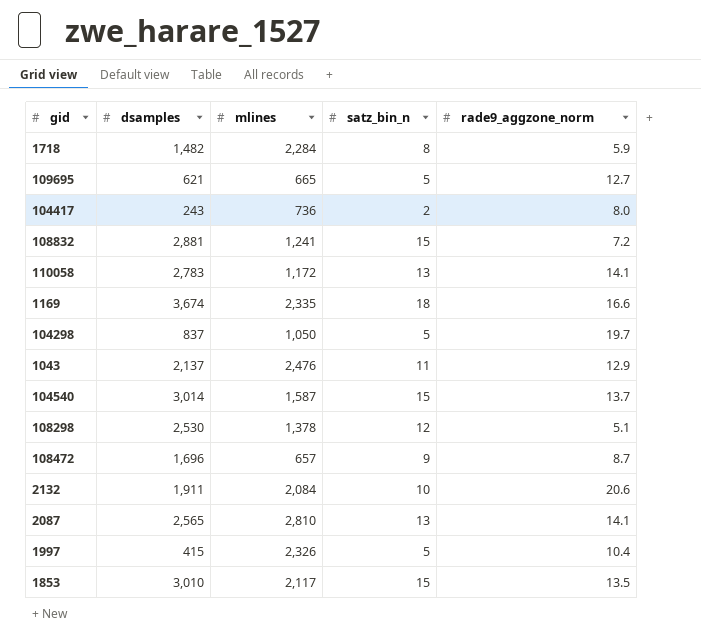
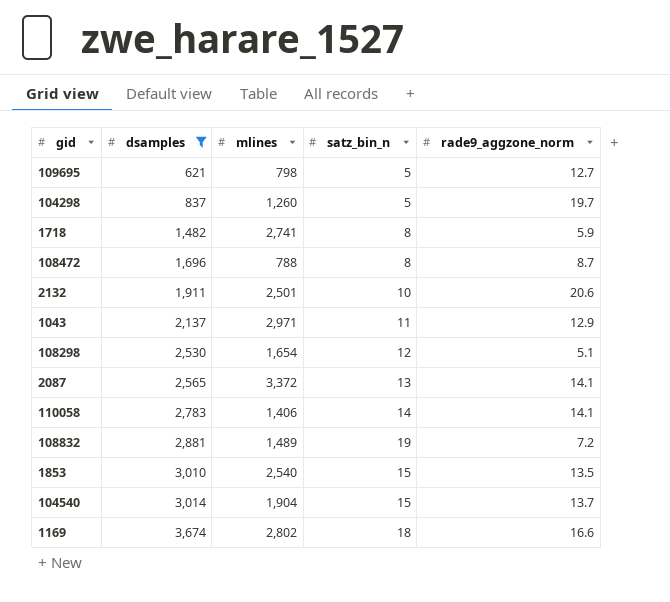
filter: none -> dsamples >= 621
row order: none -> dsamples ascending
109695 | mlines: 665 -> 798
104298 | mlines: 1,050 -> 1,260
1718 | mlines: 2,284 -> 2,741
108472 | mlines: 657 -> 788
108472 | satz_bin_n: 9 -> 8
2132 | mlines: 2,084 -> 2,501
1043 | mlines: 2,476 -> 2,971
108298 | mlines: 1,378 -> 1,654
2087 | mlines: 2,810 -> 3,372
110058 | mlines: 1,172 -> 1,406
110058 | satz_bin_n: 13 -> 14
108832 | mlines: 1,241 -> 1,489
108832 | satz_bin_n: 15 -> 19
1853 | mlines: 2,117 -> 2,540
104540 | mlines: 1,587 -> 1,904
1169 | mlines: 2,335 -> 2,802

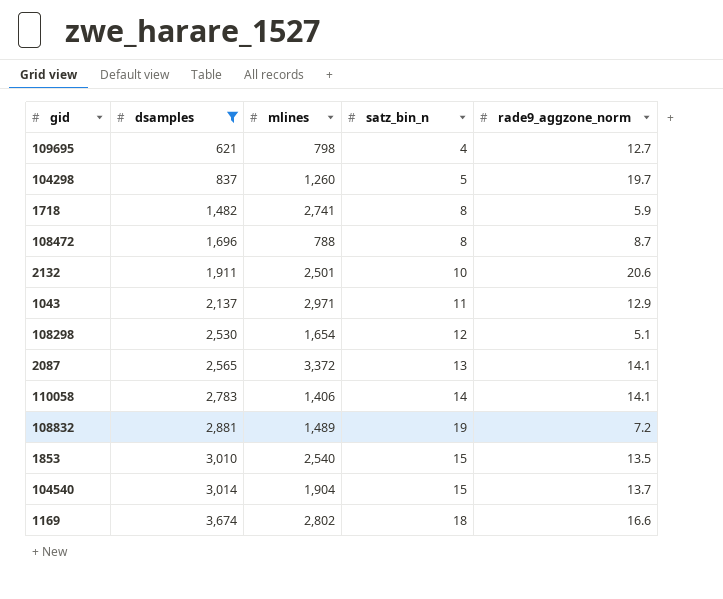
109695 | satz_bin_n: 5 -> 4

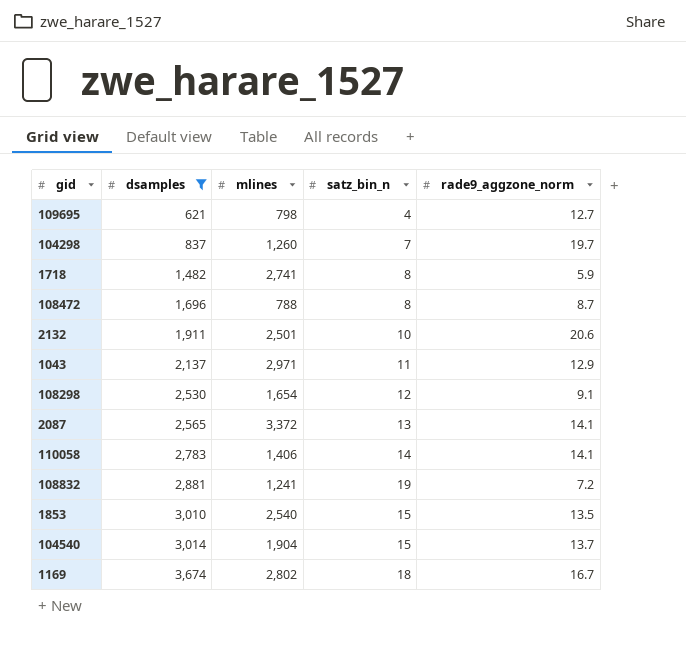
104298 | satz_bin_n: 5 -> 7
108298 | rade9_aggzone_norm: 5.1 -> 9.1
108832 | mlines: 1,489 -> 1,241
1169 | rade9_aggzone_norm: 16.6 -> 16.7

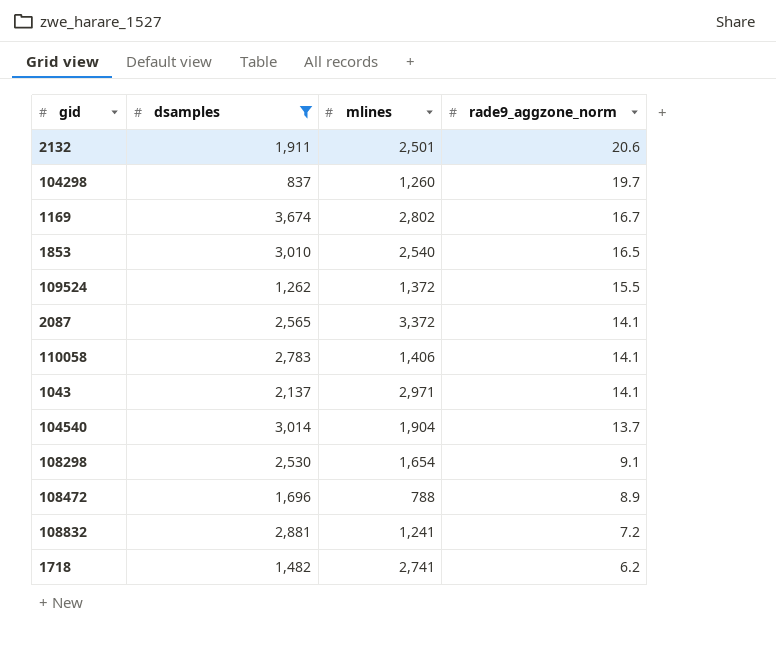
row order: dsamples ascending -> rade9_aggzone_norm descending
column satz_bin_n | position: 4 -> none
row 109695: 621 | 798 | 4 | 12.7 -> none
1853 | rade9_aggzone_norm: 13.5 -> 16.5
row 109524: none -> 1,262 | 1,372 | 15.5
1043 | rade9_aggzone_norm: 12.9 -> 14.1
108472 | rade9_aggzone_norm: 8.7 -> 8.9
1718 | rade9_aggzone_norm: 5.9 -> 6.2

